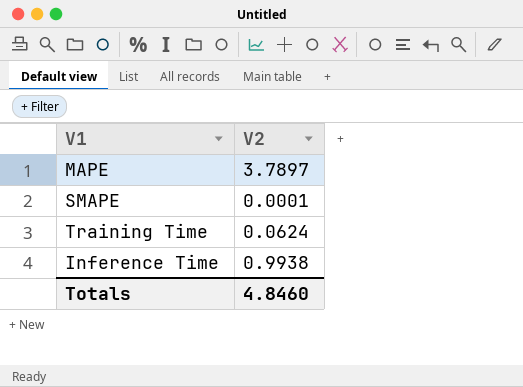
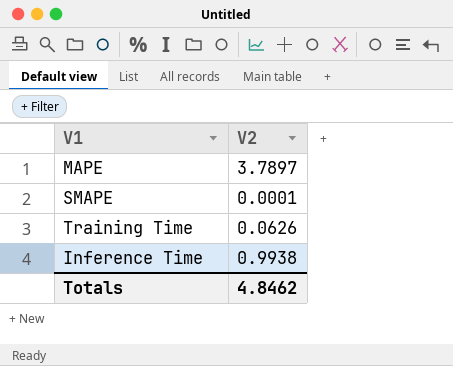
Training Time | V2: 0.0624 -> 0.0626
Totals | V2: 4.8460 -> 4.8462

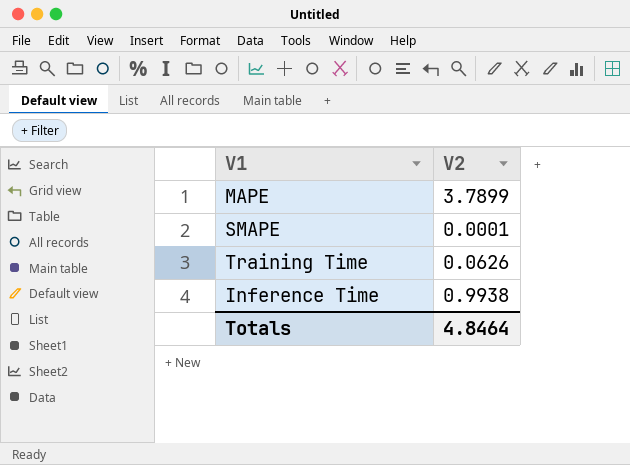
MAPE | V2: 3.7897 -> 3.7899
Totals | V2: 4.8462 -> 4.8464

